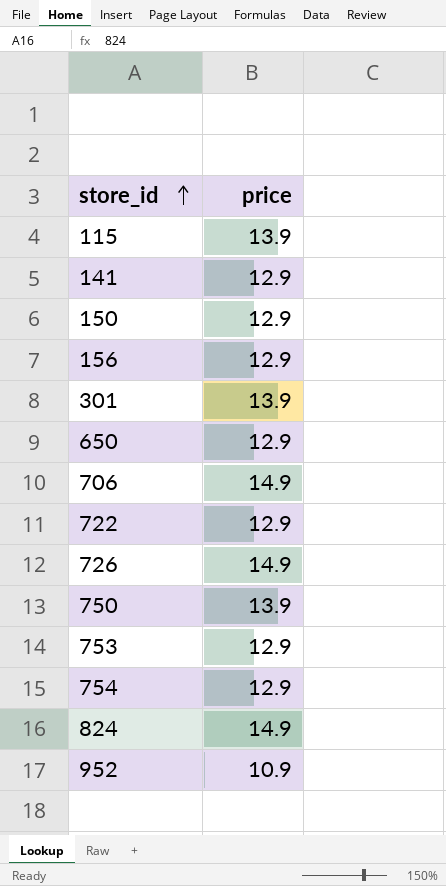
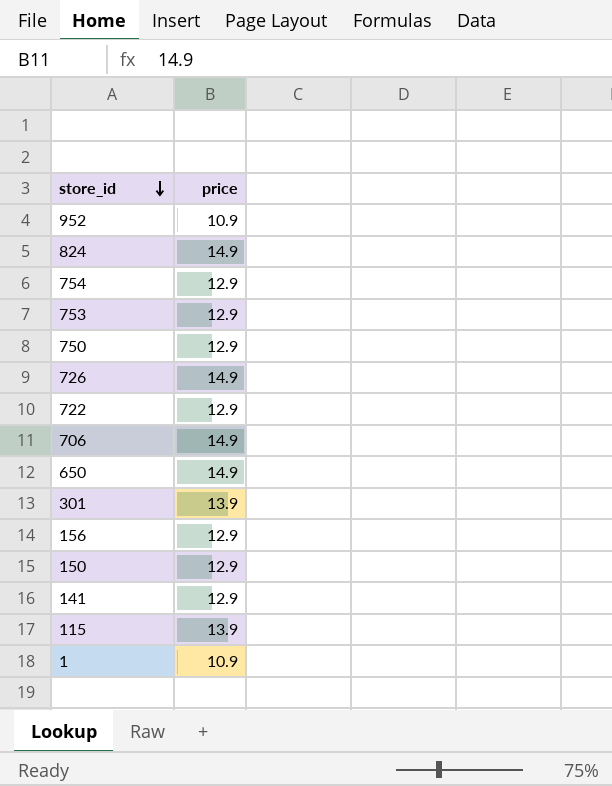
row order: store_id ascending -> store_id descending
750 | price: 13.9 -> 12.9
650 | price: 12.9 -> 14.9
row 1: none -> 10.9

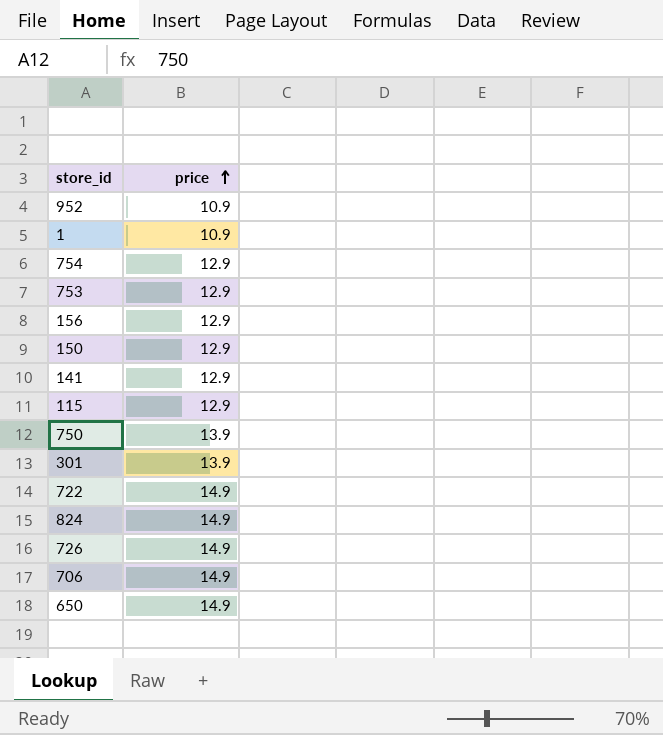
row order: store_id descending -> price ascending
115 | price: 13.9 -> 12.9
750 | price: 12.9 -> 13.9
722 | price: 12.9 -> 14.9

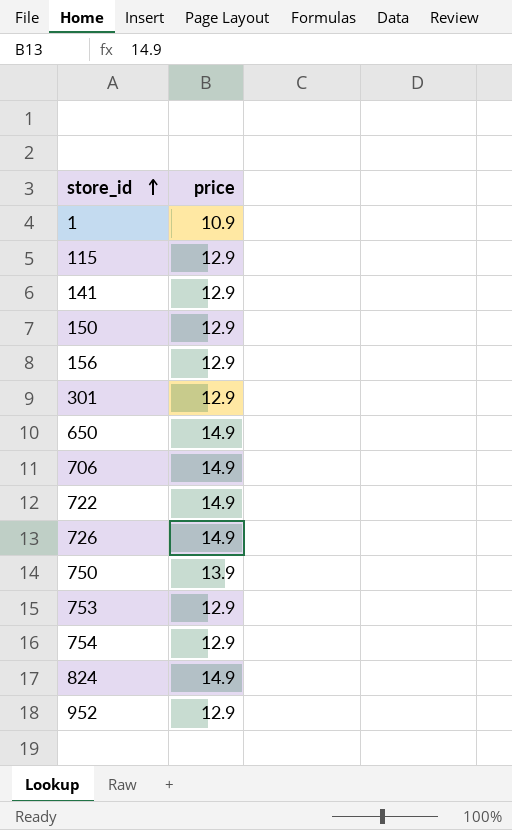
row order: price ascending -> store_id ascending
301 | price: 13.9 -> 12.9
952 | price: 10.9 -> 12.9

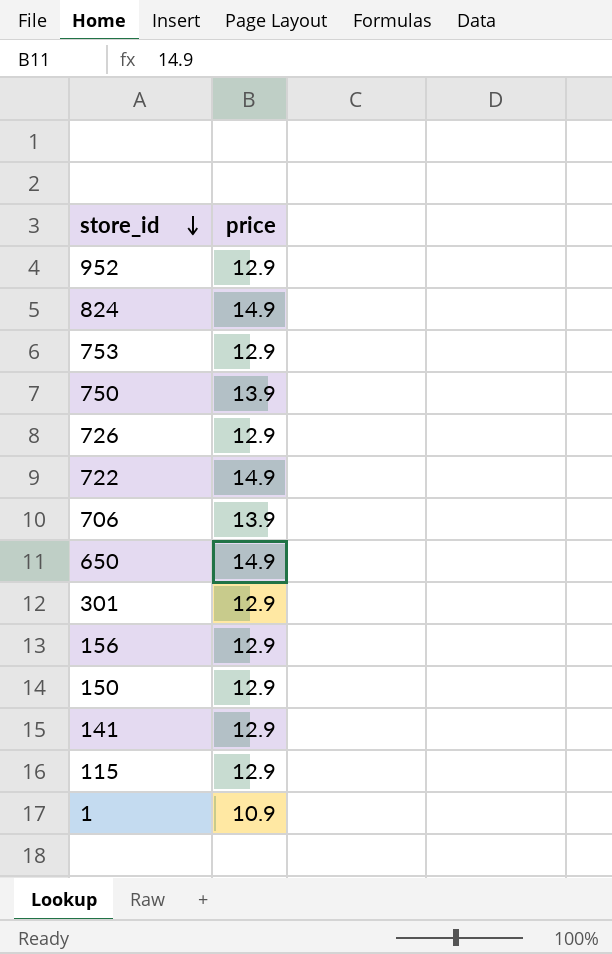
row order: store_id ascending -> store_id descending
row 754: 12.9 -> none
726 | price: 14.9 -> 12.9
706 | price: 14.9 -> 13.9

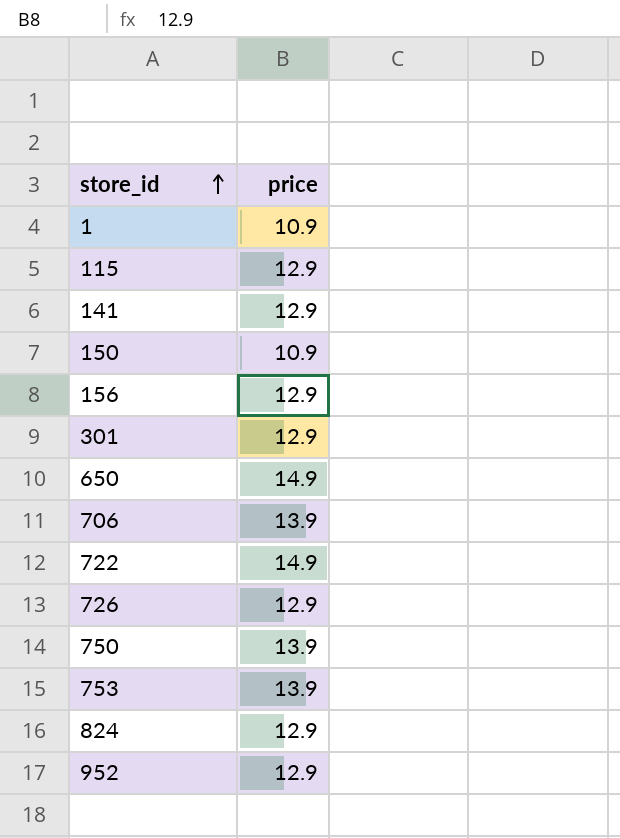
row order: store_id descending -> store_id ascending
150 | price: 12.9 -> 10.9
753 | price: 12.9 -> 13.9
824 | price: 14.9 -> 12.9

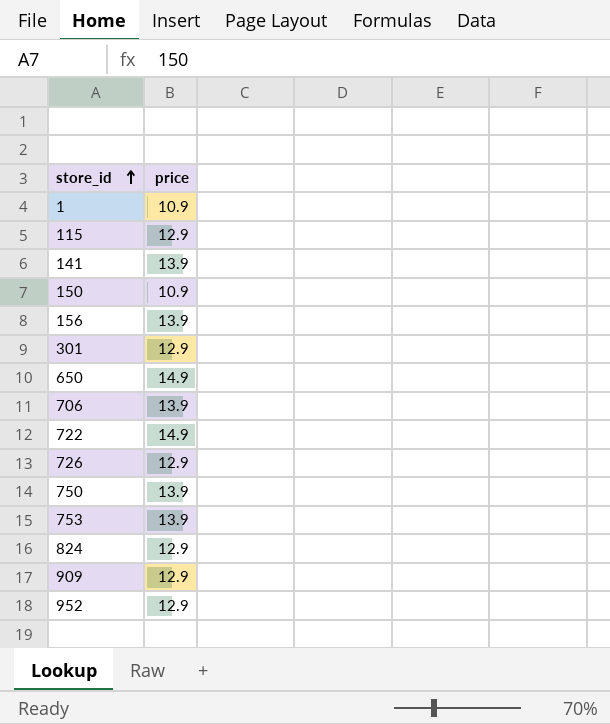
141 | price: 12.9 -> 13.9
156 | price: 12.9 -> 13.9
row 909: none -> 12.9

